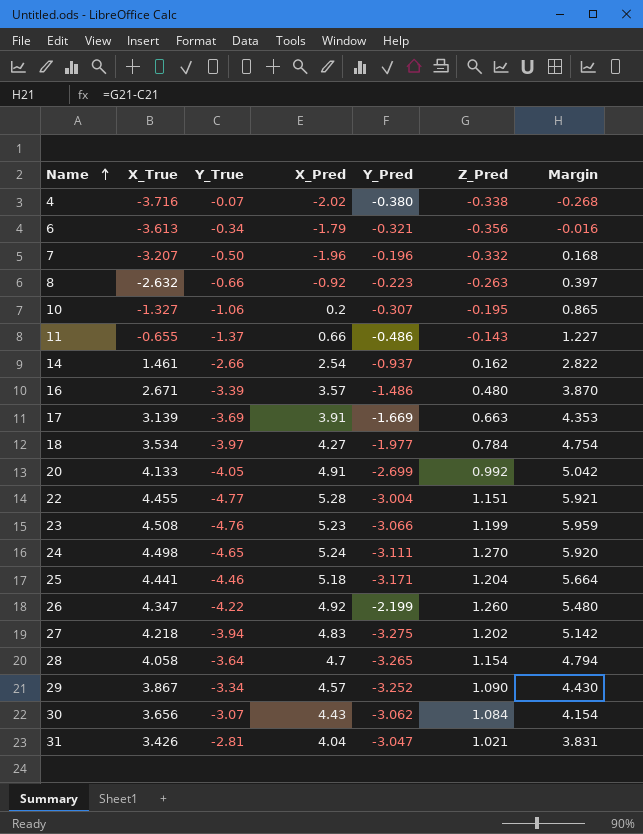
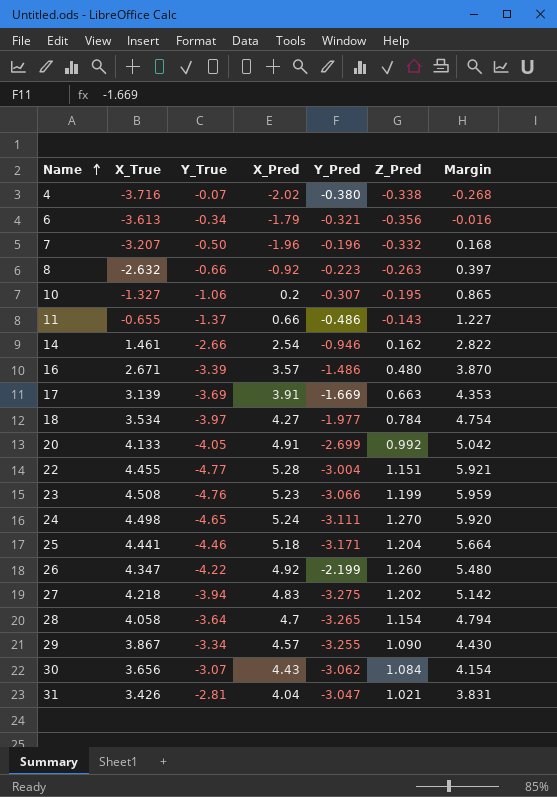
14 | Y_Pred: -0.937 -> -0.946
29 | Y_Pred: -3.252 -> -3.255

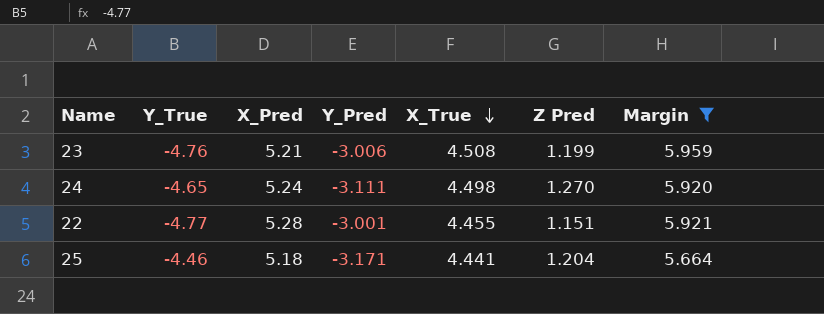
filter: none -> Margin >= 5.664
row order: Name ascending -> X_True descending
column X_True | position: 2 -> 5
column name: Z_Pred -> Z Pred
23 | X_Pred: 5.23 -> 5.21
23 | Y_Pred: -3.066 -> -3.006
22 | Y_Pred: -3.004 -> -3.001

